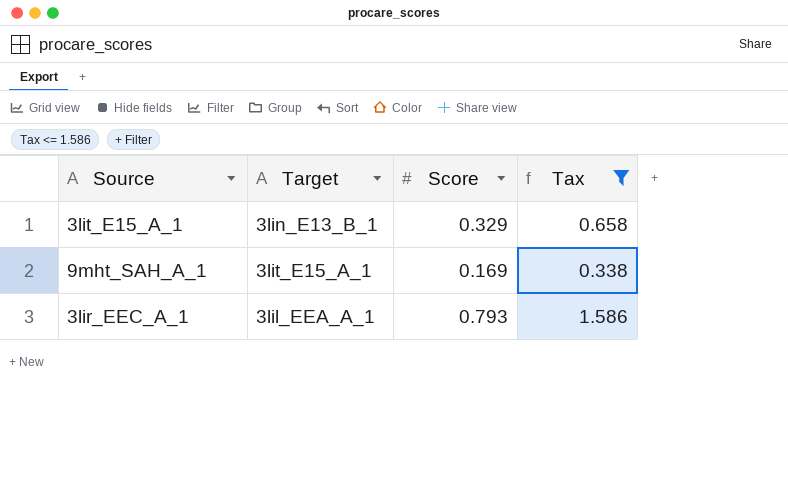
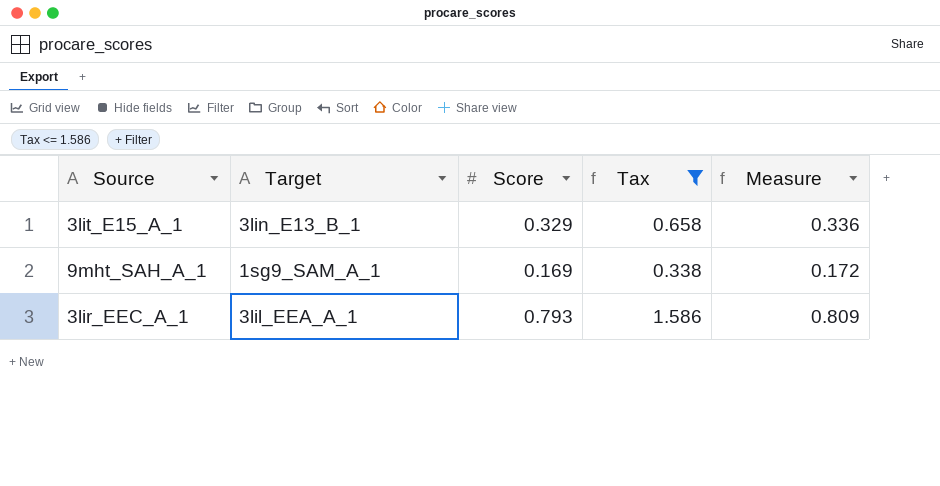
column Measure | formula: none -> [Score] * 1.02
9mht_SAH_A_1 | Target: 3lit_E15_A_1 -> 1sg9_SAM_A_1

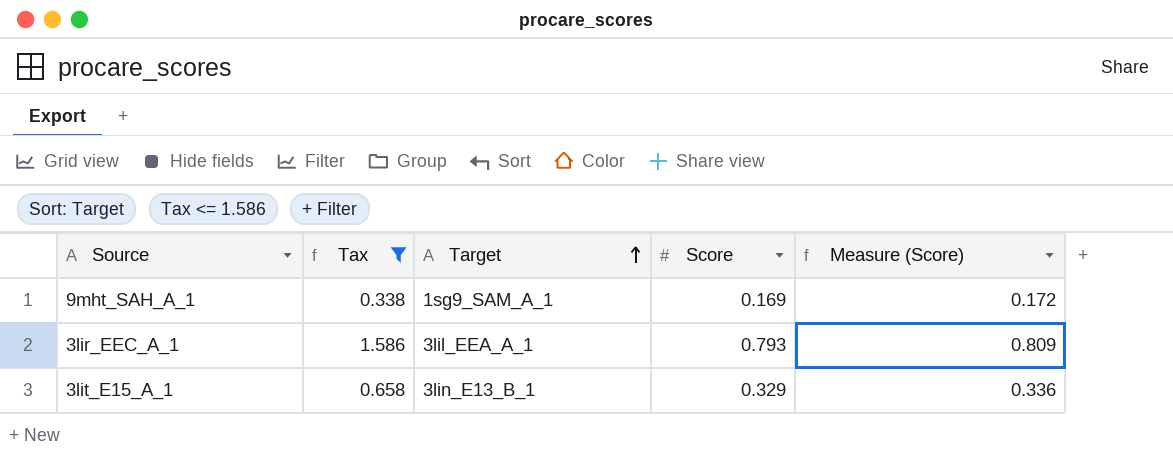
row order: none -> Target ascending
column Tax | position: 4 -> 2
column name: Measure -> Measure (Score)

